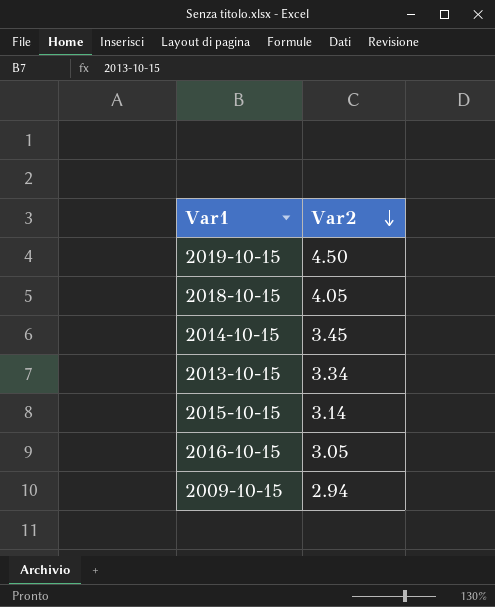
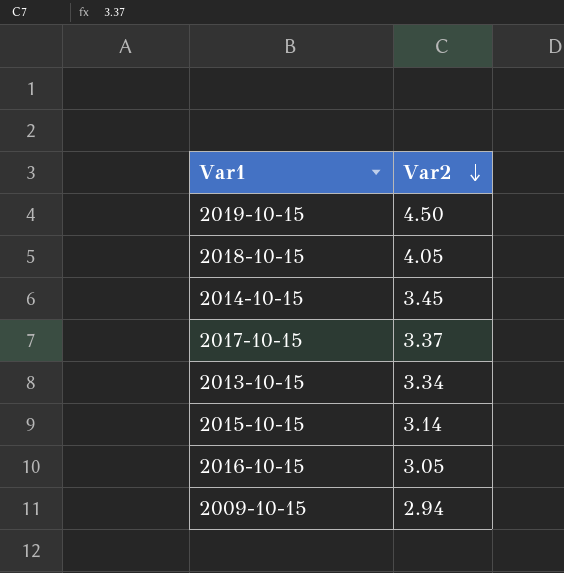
row 2017-10-15: none -> 3.37

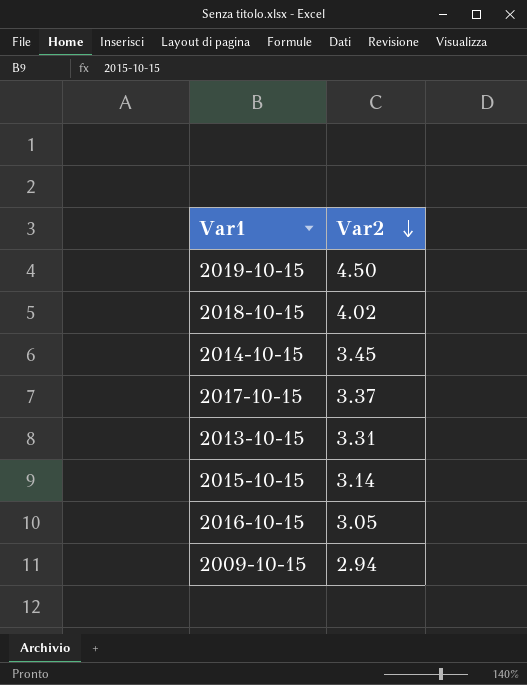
2018-10-15 | Var2: 4.05 -> 4.02
2013-10-15 | Var2: 3.34 -> 3.31

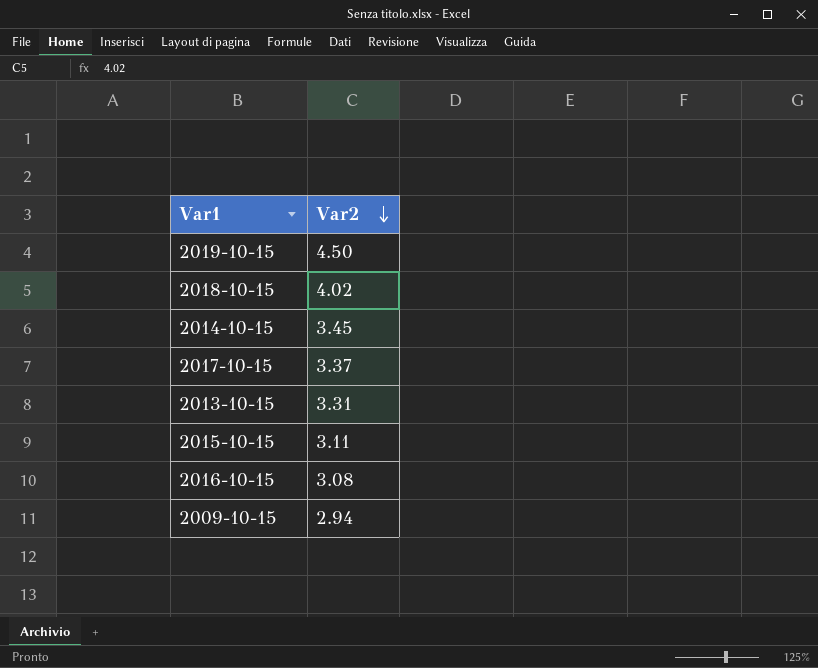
2015-10-15 | Var2: 3.14 -> 3.11
2016-10-15 | Var2: 3.05 -> 3.08

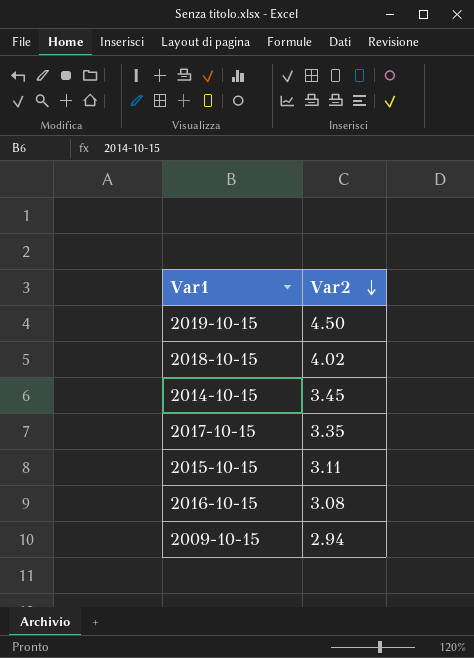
row 2013-10-15: 3.31 -> none
2017-10-15 | Var2: 3.37 -> 3.35

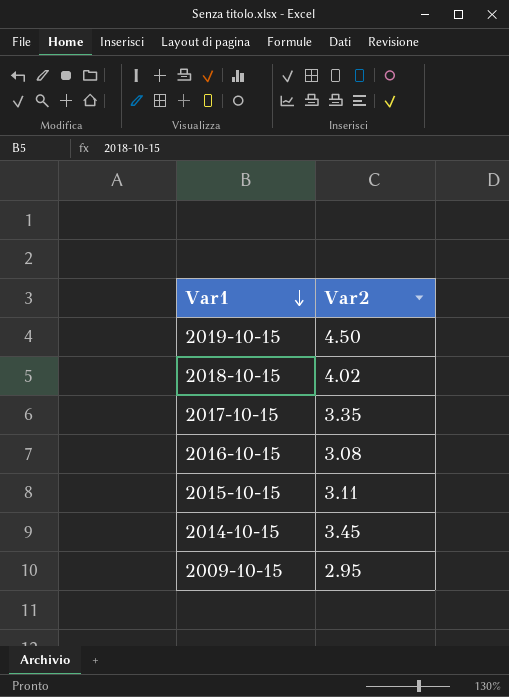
row order: Var2 descending -> Var1 descending
2009-10-15 | Var2: 2.94 -> 2.95

